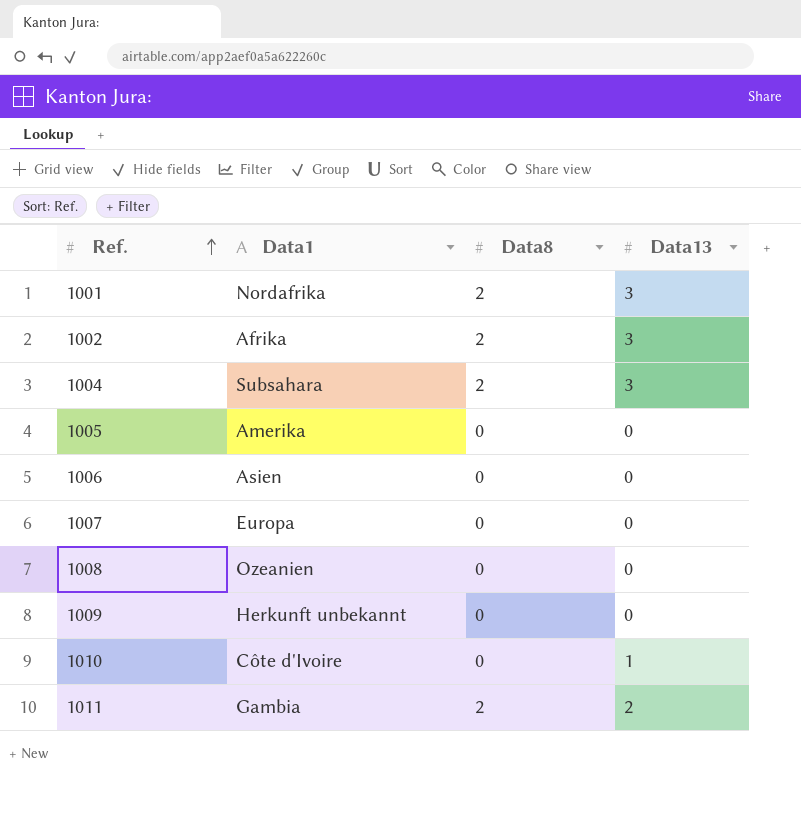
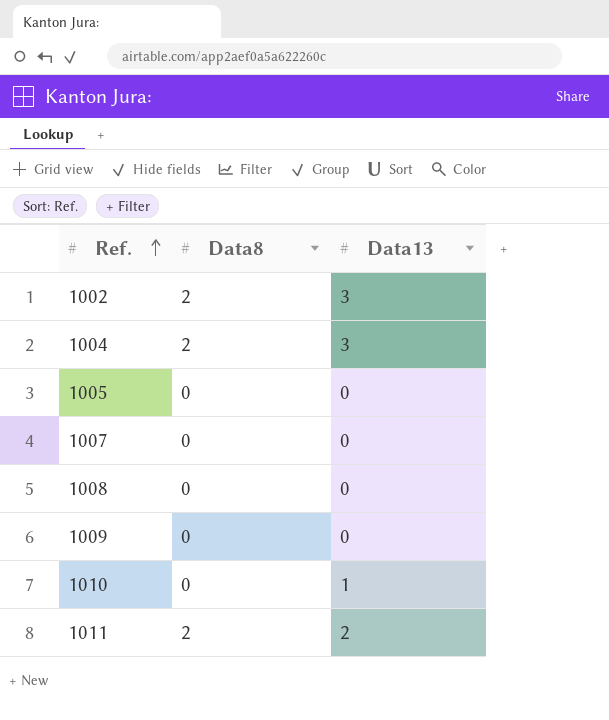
column Data1 | position: 2 -> none
row 1001: Nordafrika | 2 | 3 -> none
row 1006: Asien | 0 | 0 -> none

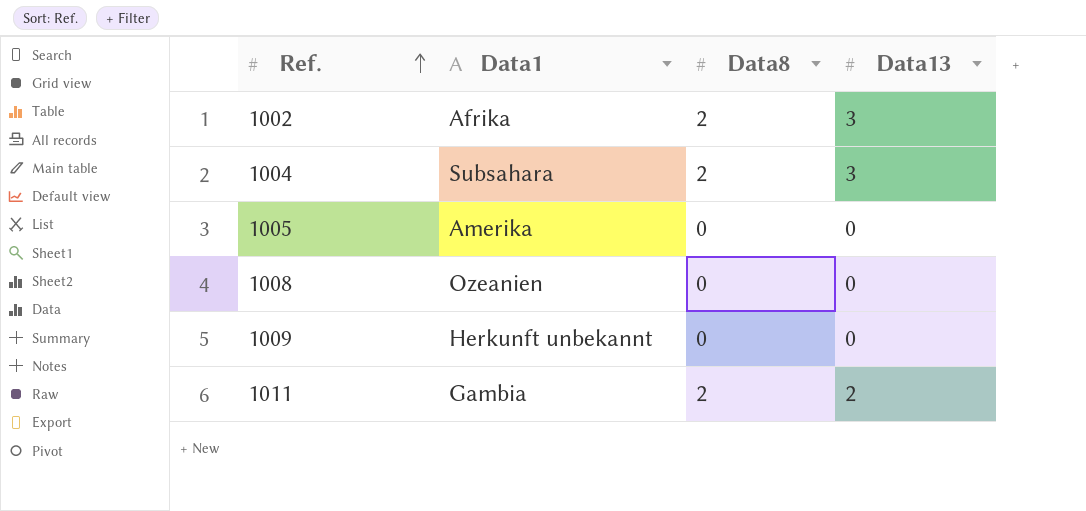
column Data1 | position: none -> 2
row 1007: 0 | 0 -> none
row 1010: 0 | 1 -> none

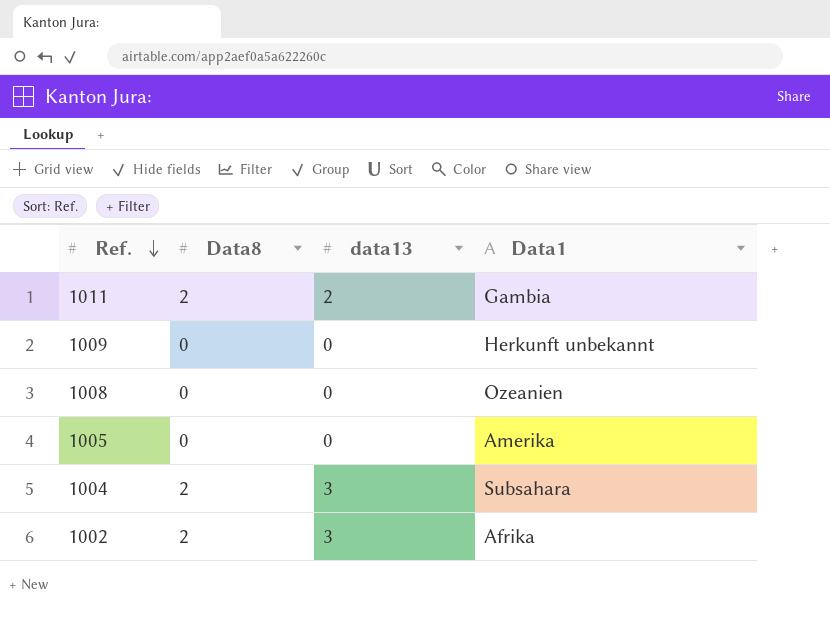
row order: Ref. ascending -> Ref. descending
column name: Data13 -> data13
column Data1 | position: 2 -> 4

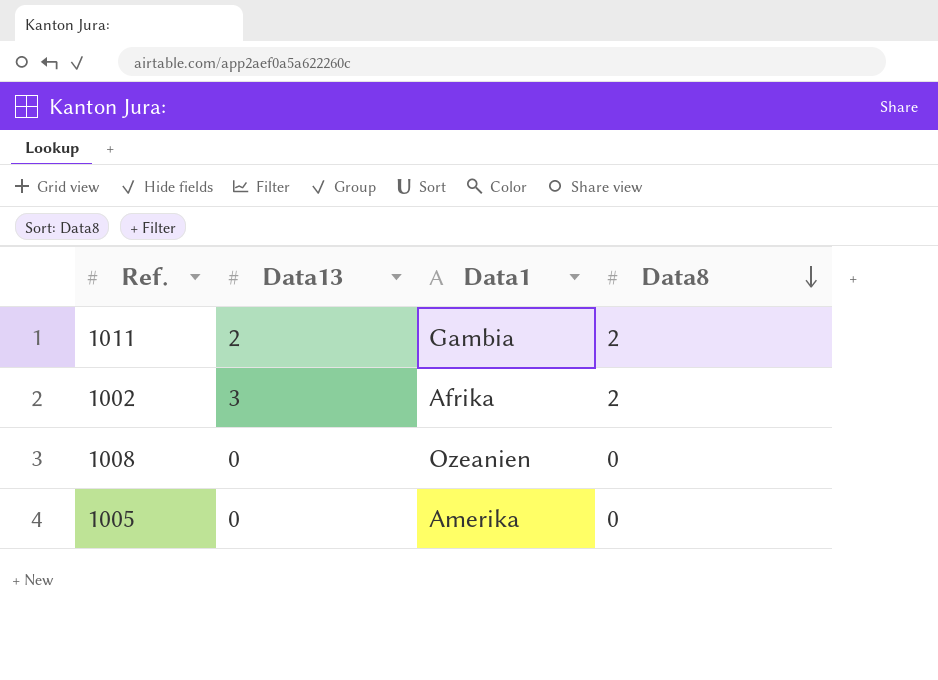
row order: Ref. descending -> Data8 descending
column name: data13 -> Data13
column Data8 | position: 2 -> 4
row 1009: 0 | 0 | Herkunft unbekannt -> none
row 1004: 2 | 3 | Subsahara -> none

